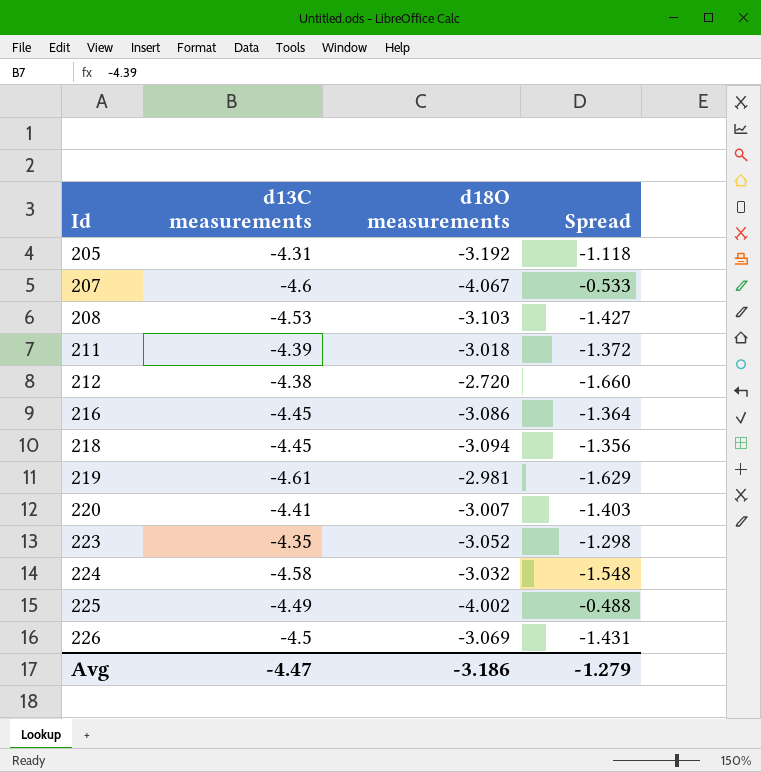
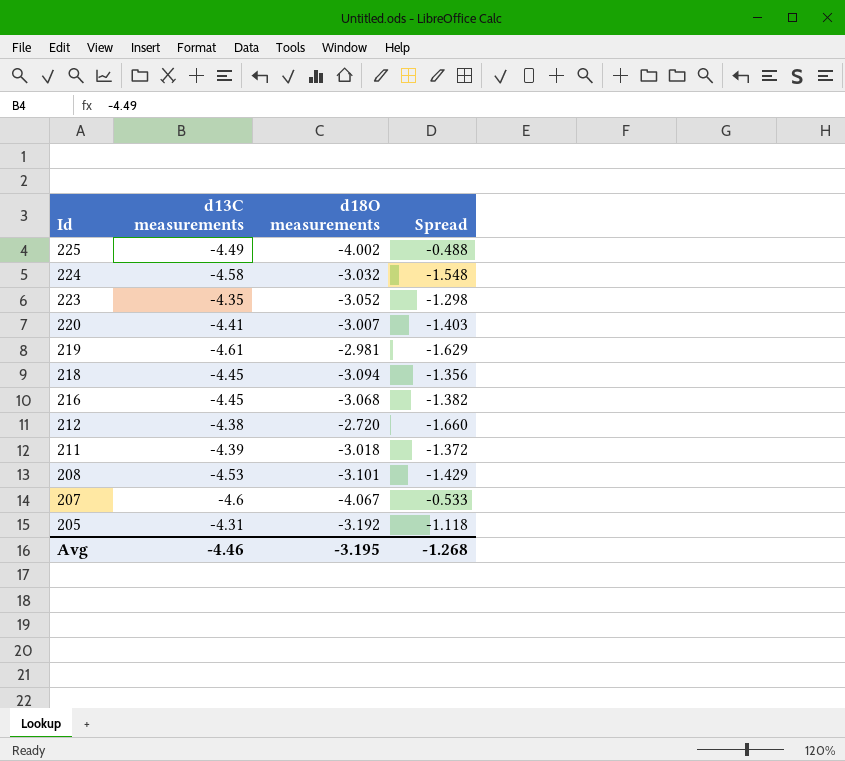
row order: Id ascending -> Id descending
row 226: -4.5 | -3.069 | -1.431 -> none
216 | d18O measurements: -3.086 -> -3.068
216 | Spread: -1.364 -> -1.382
208 | d18O measurements: -3.103 -> -3.101
208 | Spread: -1.427 -> -1.429
Avg | d13C measurements: -4.47 -> -4.46
Avg | d18O measurements: -3.186 -> -3.195
Avg | Spread: -1.279 -> -1.268

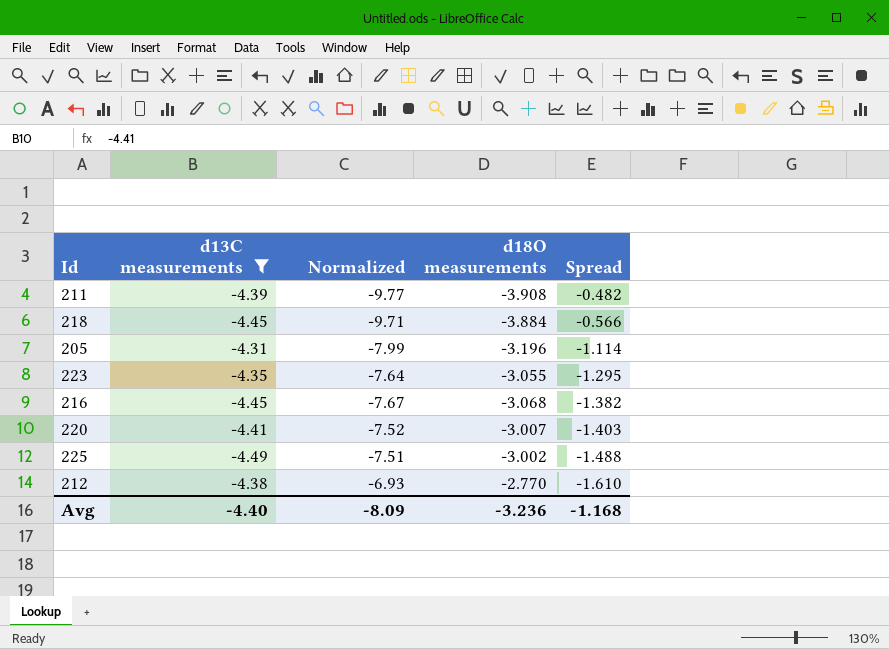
filter: none -> d13C measurements >= -4.49
row order: Id descending -> Spread descending
column Normalized | formula: none -> [d18O measurements] * 2.5
211 | d18O measurements: -3.018 -> -3.908
211 | Spread: -1.372 -> -0.482
218 | d18O measurements: -3.094 -> -3.884
218 | Spread: -1.356 -> -0.566
205 | d18O measurements: -3.192 -> -3.196
205 | Spread: -1.118 -> -1.114
223 | d18O measurements: -3.052 -> -3.055
223 | Spread: -1.298 -> -1.295
225 | d18O measurements: -4.002 -> -3.002
225 | Spread: -0.488 -> -1.488
212 | d18O measurements: -2.720 -> -2.770
212 | Spread: -1.660 -> -1.610
Avg | d13C measurements: -4.46 -> -4.40
Avg | d18O measurements: -3.195 -> -3.236
Avg | Spread: -1.268 -> -1.168

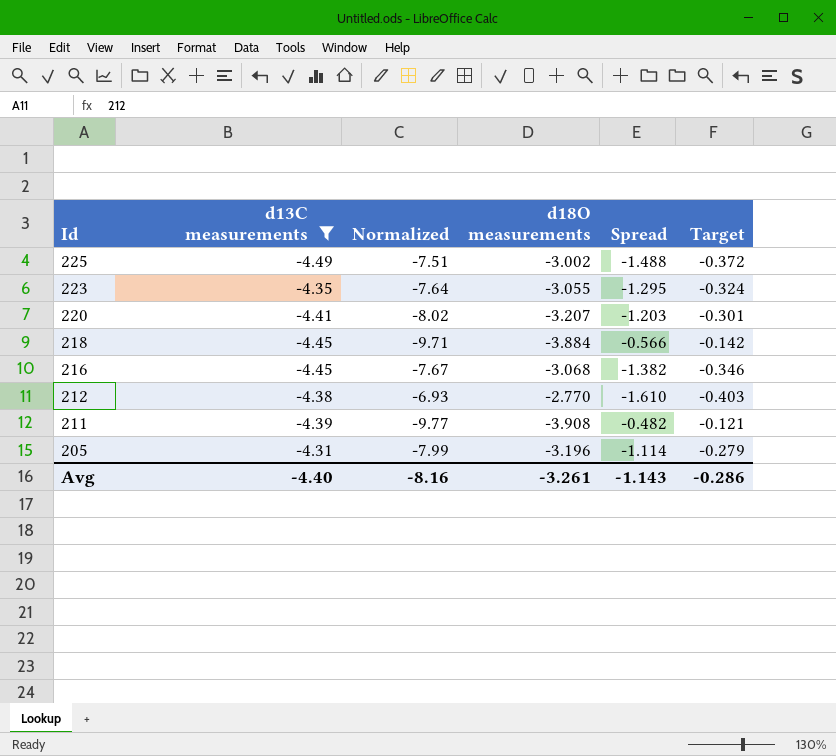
row order: Spread descending -> Id descending
column Target | formula: none -> [Spread] * 0.25
220 | Normalized: -7.52 -> -8.02
220 | d18O measurements: -3.007 -> -3.207
220 | Spread: -1.403 -> -1.203
Avg | Normalized: -8.09 -> -8.16
Avg | d18O measurements: -3.236 -> -3.261
Avg | Spread: -1.168 -> -1.143

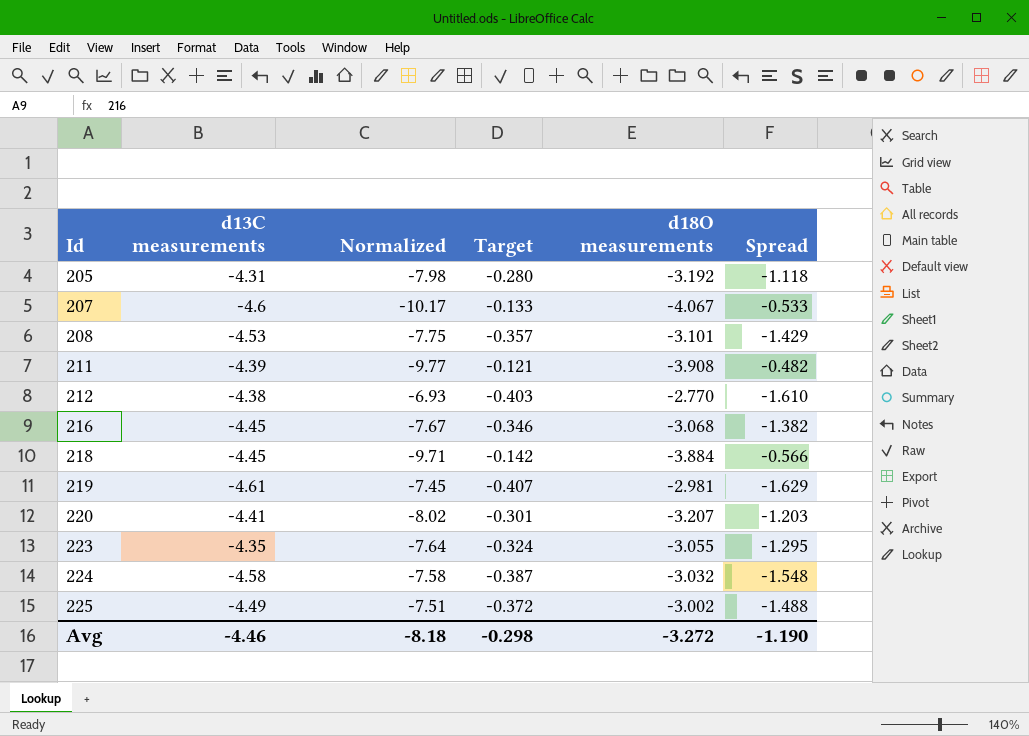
filter: d13C measurements >= -4.49 -> none
row order: Id descending -> Id ascending
column Target | position: 6 -> 4
205 | Normalized: -7.99 -> -7.98
205 | Target: -0.279 -> -0.280
205 | d18O measurements: -3.196 -> -3.192
205 | Spread: -1.114 -> -1.118
Avg | d13C measurements: -4.40 -> -4.46
Avg | Normalized: -8.16 -> -8.18
Avg | Target: -0.286 -> -0.298
Avg | d18O measurements: -3.261 -> -3.272
Avg | Spread: -1.143 -> -1.190

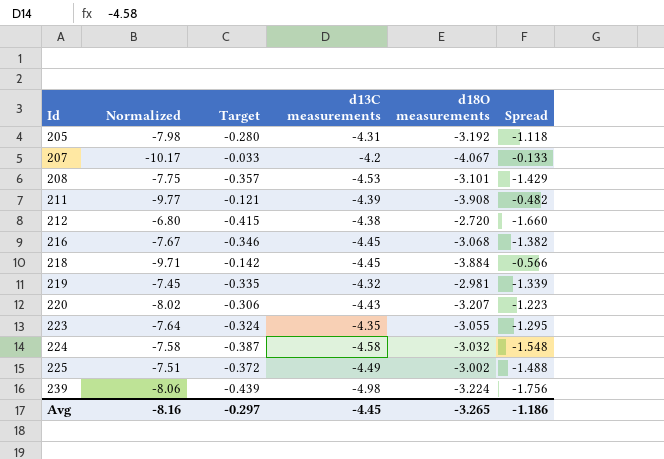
column d13C measurements | position: 2 -> 4
207 | Target: -0.133 -> -0.033
207 | d13C measurements: -4.6 -> -4.2
207 | Spread: -0.533 -> -0.133
212 | Normalized: -6.93 -> -6.80
212 | Target: -0.403 -> -0.415
212 | d18O measurements: -2.770 -> -2.720
212 | Spread: -1.610 -> -1.660
219 | Target: -0.407 -> -0.335
219 | d13C measurements: -4.61 -> -4.32
219 | Spread: -1.629 -> -1.339
220 | Target: -0.301 -> -0.306
220 | d13C measurements: -4.41 -> -4.43
220 | Spread: -1.203 -> -1.223
row 239: none -> -8.06 | -0.439 | -4.98 | -3.224 | -1.756
Avg | Normalized: -8.18 -> -8.16
Avg | Target: -0.298 -> -0.297
Avg | d13C measurements: -4.46 -> -4.45
Avg | d18O measurements: -3.272 -> -3.265
Avg | Spread: -1.190 -> -1.186

